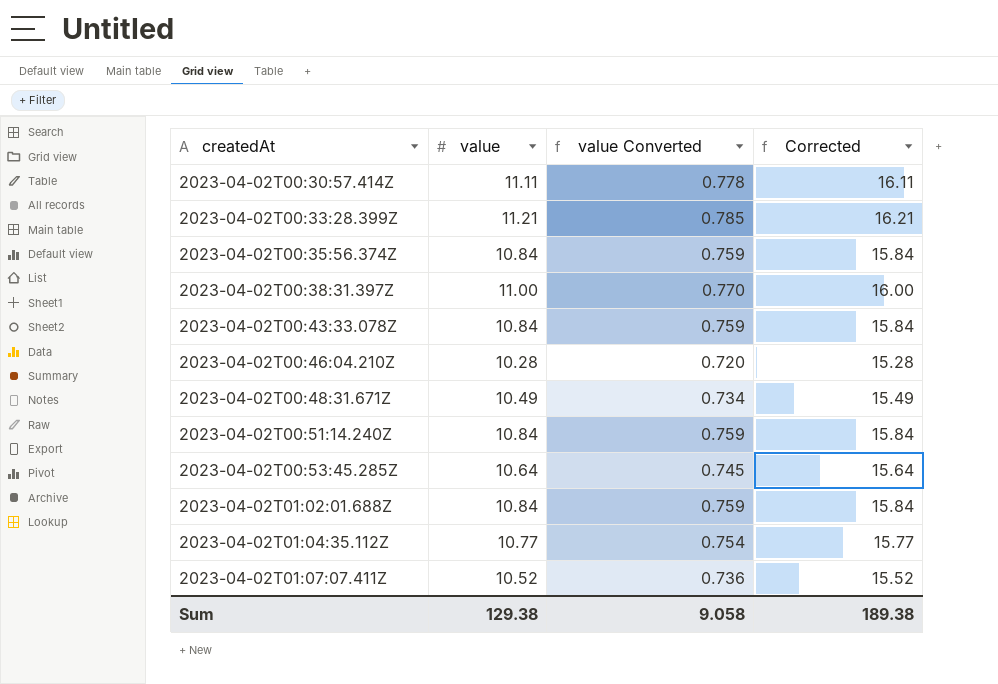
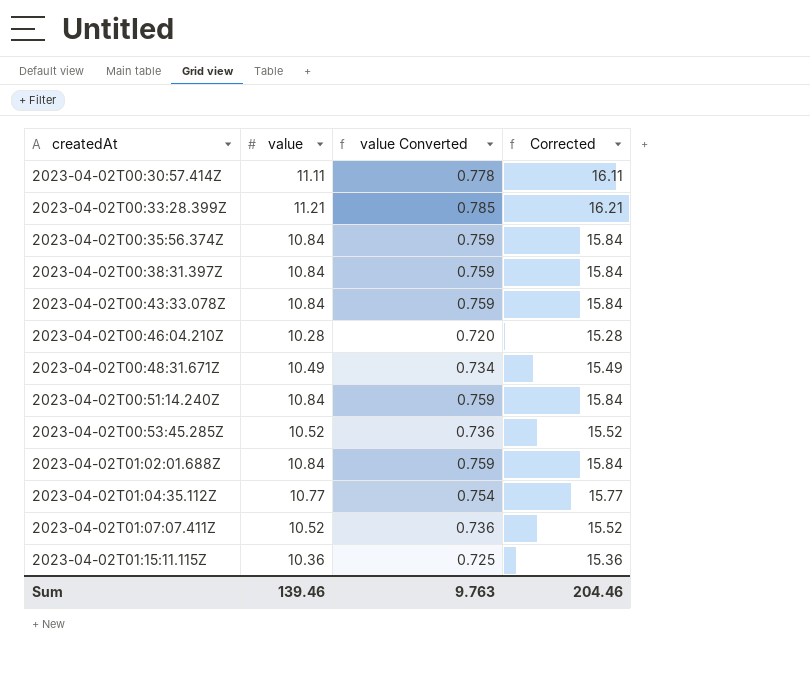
2023-04-02T00:38:31.397Z | value: 11.00 -> 10.84
2023-04-02T00:38:31.397Z | value Converted: 0.770 -> 0.759
2023-04-02T00:38:31.397Z | Corrected: 16.00 -> 15.84
2023-04-02T00:53:45.285Z | value: 10.64 -> 10.52
2023-04-02T00:53:45.285Z | value Converted: 0.745 -> 0.736
2023-04-02T00:53:45.285Z | Corrected: 15.64 -> 15.52
row 2023-04-02T01:15:11.115Z: none -> 10.36 | 0.725 | 15.36
Sum | value: 129.38 -> 139.46
Sum | value Converted: 9.058 -> 9.763
Sum | Corrected: 189.38 -> 204.46

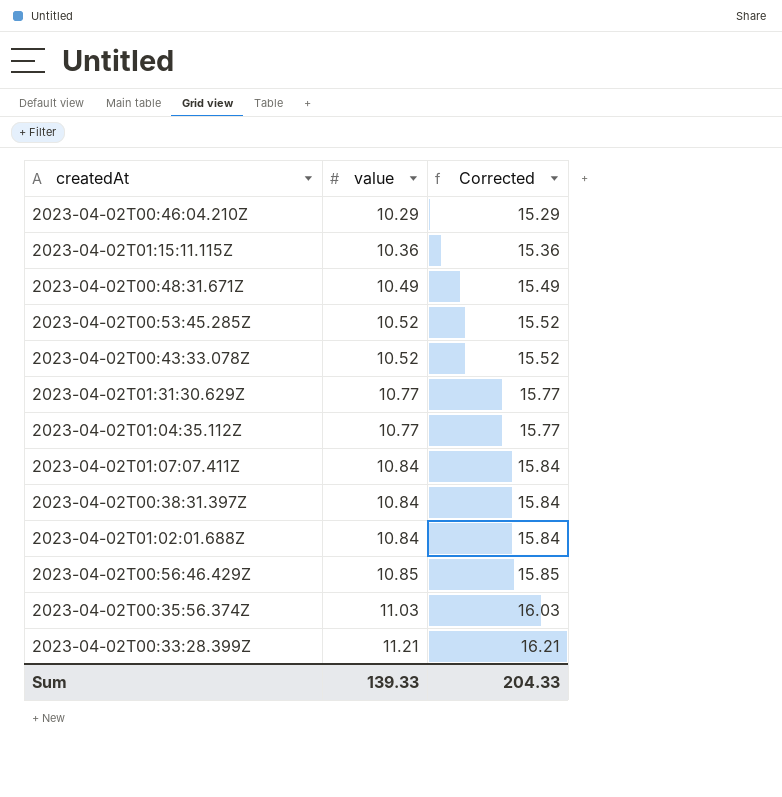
row order: createdAt ascending -> value ascending
column value Converted | formula: [value] * 0.07 -> none
row 2023-04-02T00:30:57.414Z: 11.11 | 0.778 | 16.11 -> none
row 2023-04-02T00:51:14.240Z: 10.84 | 0.759 | 15.84 -> none
2023-04-02T00:46:04.210Z | value: 10.28 -> 10.29
2023-04-02T00:46:04.210Z | Corrected: 15.28 -> 15.29
2023-04-02T00:43:33.078Z | value: 10.84 -> 10.52
2023-04-02T00:43:33.078Z | Corrected: 15.84 -> 15.52
row 2023-04-02T01:31:30.629Z: none -> 10.77 | 15.77
2023-04-02T01:07:07.411Z | value: 10.52 -> 10.84
2023-04-02T01:07:07.411Z | Corrected: 15.52 -> 15.84
row 2023-04-02T00:56:46.429Z: none -> 10.85 | 15.85
2023-04-02T00:35:56.374Z | value: 10.84 -> 11.03
2023-04-02T00:35:56.374Z | Corrected: 15.84 -> 16.03
Sum | value: 139.46 -> 139.33
Sum | Corrected: 204.46 -> 204.33

